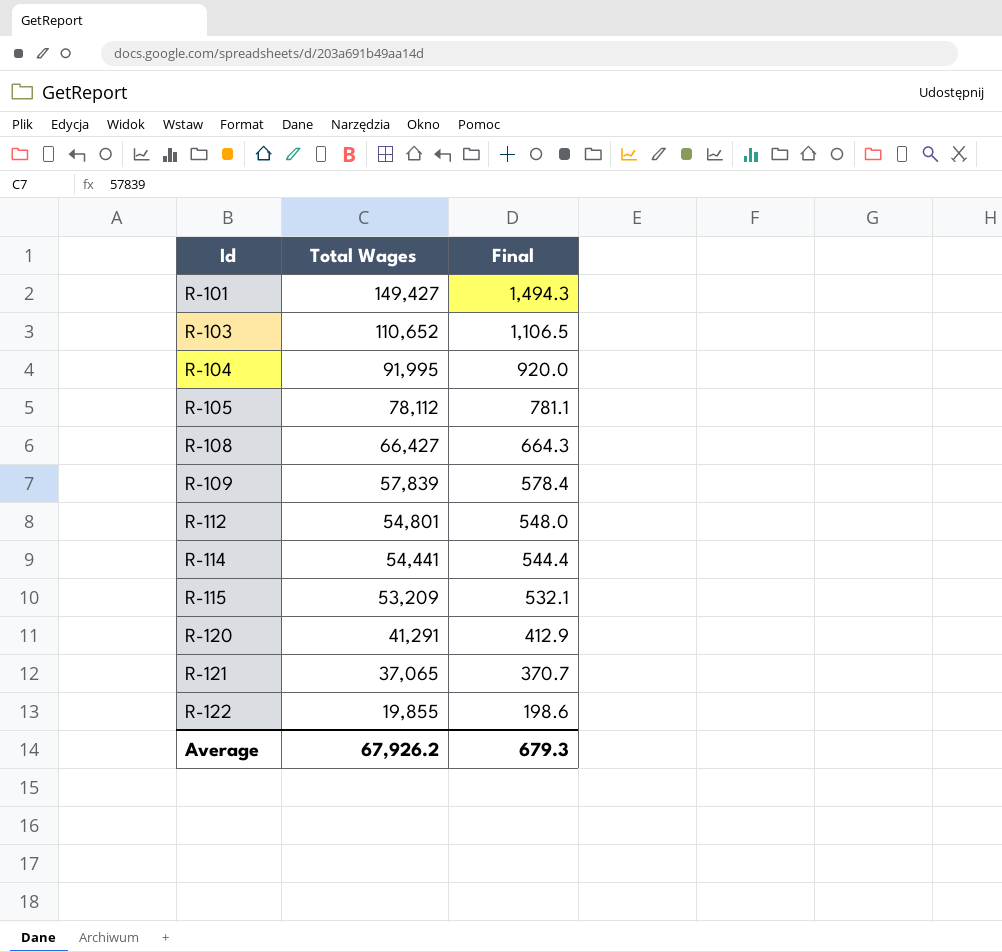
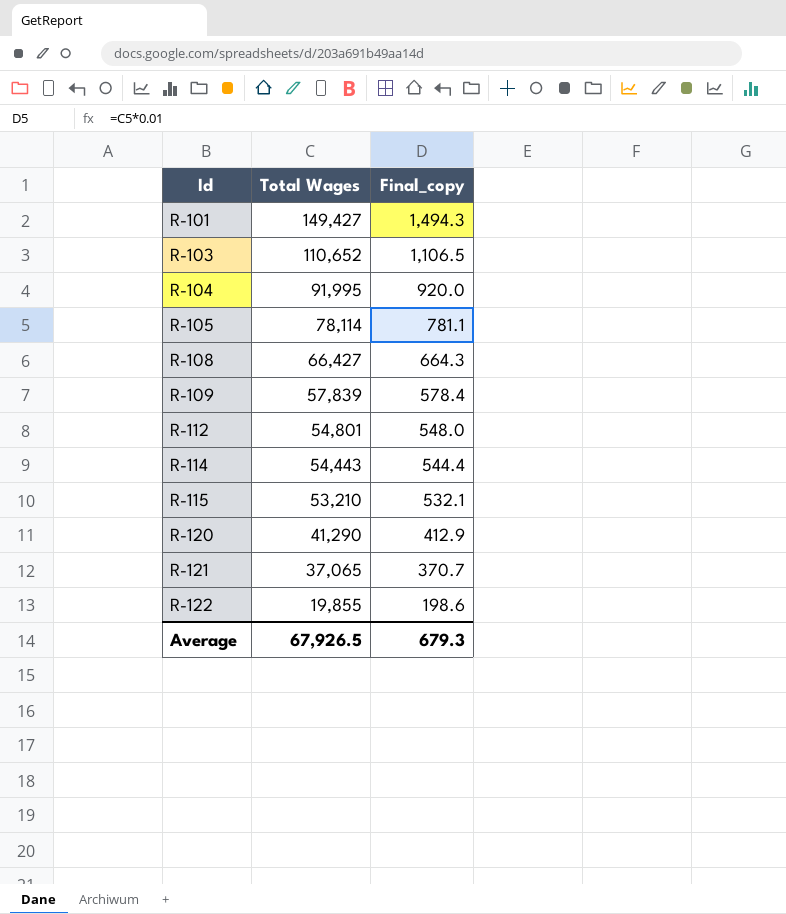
column name: Final -> Final_copy
R-105 | Total Wages: 78,112 -> 78,114
R-114 | Total Wages: 54,441 -> 54,443
R-115 | Total Wages: 53,209 -> 53,210
R-120 | Total Wages: 41,291 -> 41,290
Average | Total Wages: 67,926.2 -> 67,926.5

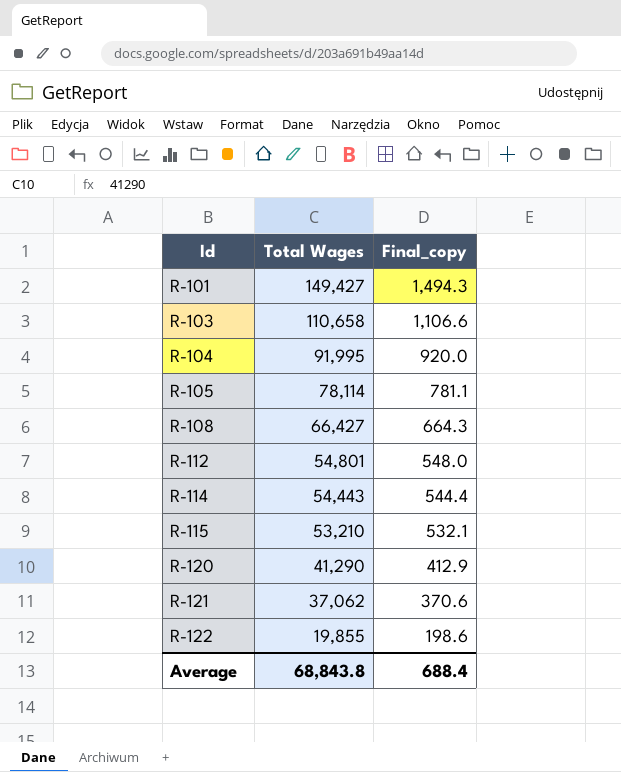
row R-109: 57,839 | 578.4 -> none
R-103 | Total Wages: 110,652 -> 110,658
R-103 | Final_copy: 1,106.5 -> 1,106.6
R-121 | Total Wages: 37,065 -> 37,062
R-121 | Final_copy: 370.7 -> 370.6
Average | Total Wages: 67,926.5 -> 68,843.8
Average | Final_copy: 679.3 -> 688.4

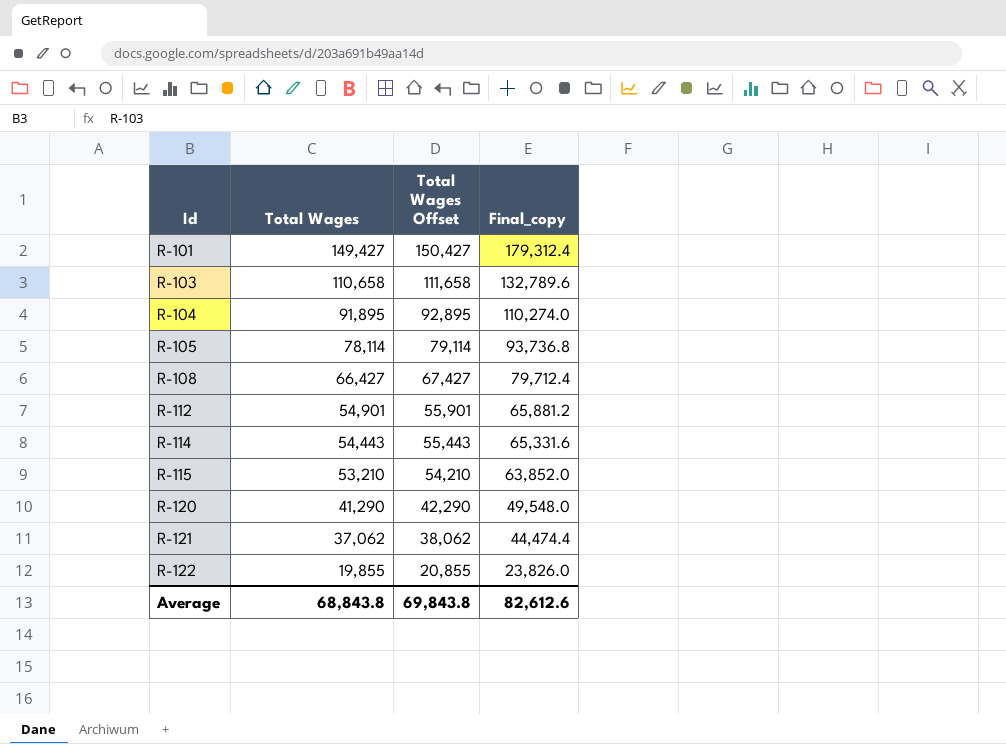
column Total Wages Offset | formula: none -> [Total Wages] + 1000
column Final_copy | formula: [Total Wages] * 0.01 -> [Total Wages] * 1.2
R-104 | Total Wages: 91,995 -> 91,895
R-112 | Total Wages: 54,801 -> 54,901
Average | Final_copy: 688.4 -> 82,612.6

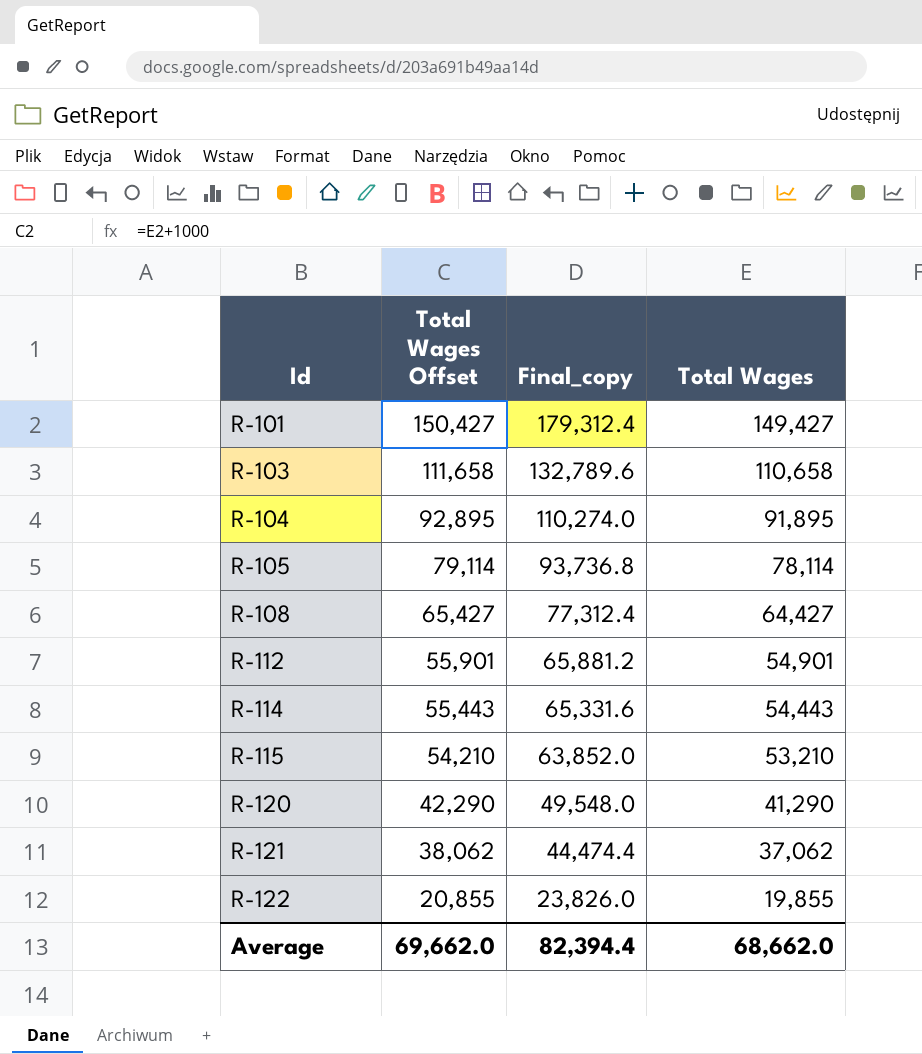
column Total Wages | position: 2 -> 4
R-108 | Total Wages Offset: 67,427 -> 65,427
R-108 | Final_copy: 79,712.4 -> 77,312.4
R-108 | Total Wages: 66,427 -> 64,427
Average | Total Wages Offset: 69,843.8 -> 69,662.0
Average | Final_copy: 82,612.6 -> 82,394.4
Average | Total Wages: 68,843.8 -> 68,662.0

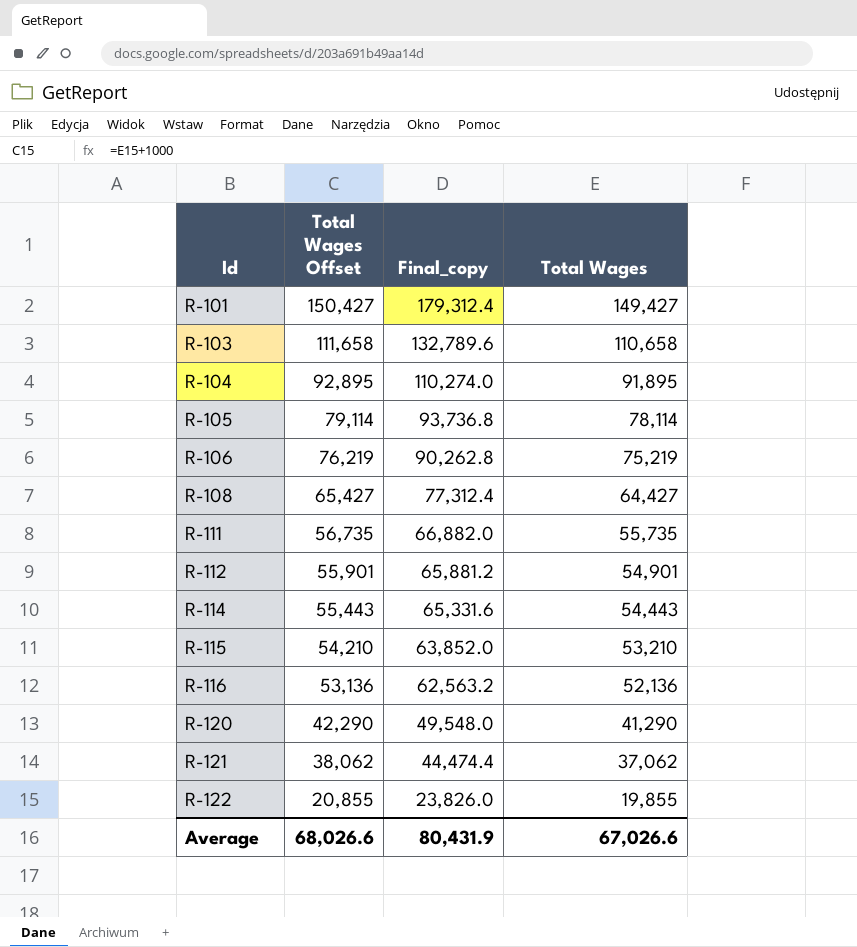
row R-106: none -> 76,219 | 90,262.8 | 75,219
row R-111: none -> 56,735 | 66,882.0 | 55,735
row R-116: none -> 53,136 | 62,563.2 | 52,136
Average | Total Wages Offset: 69,662.0 -> 68,026.6
Average | Final_copy: 82,394.4 -> 80,431.9
Average | Total Wages: 68,662.0 -> 67,026.6

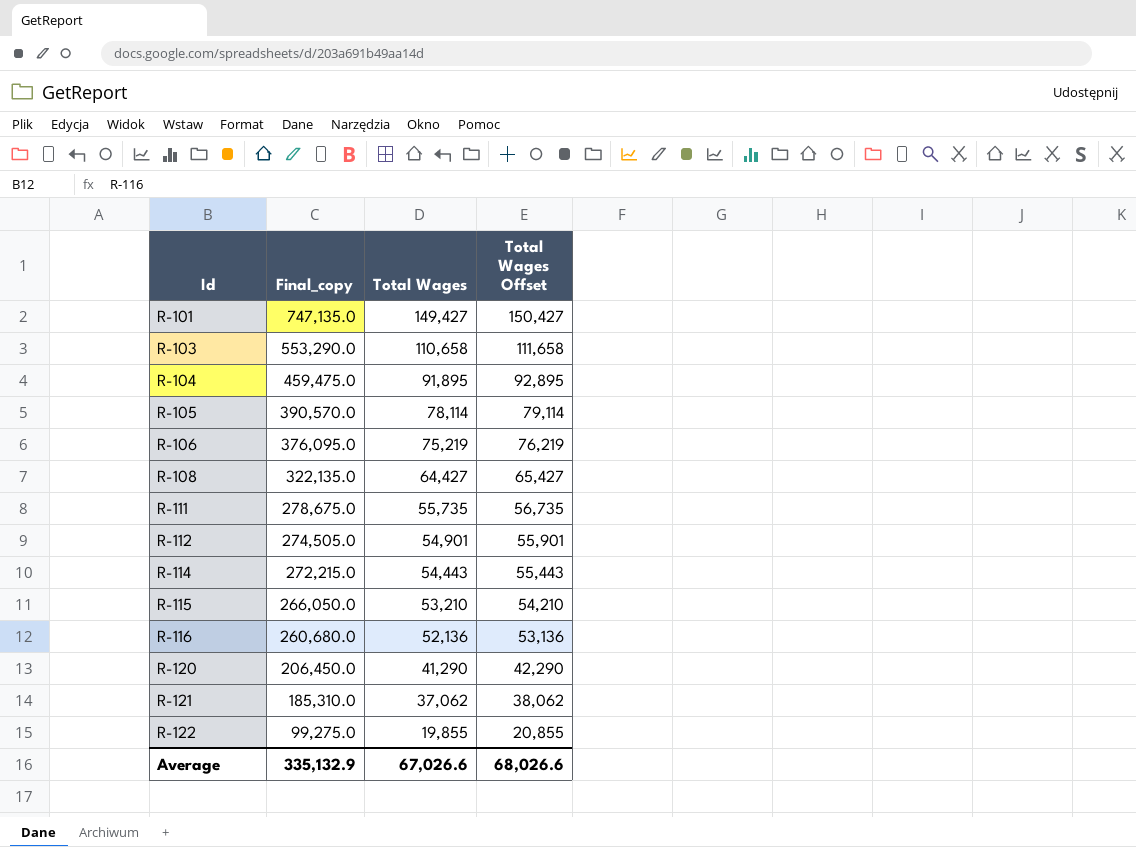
column Final_copy | formula: [Total Wages] * 1.2 -> [Total Wages] * 5
column Total Wages Offset | position: 2 -> 4
Average | Final_copy: 80,431.9 -> 335,132.9

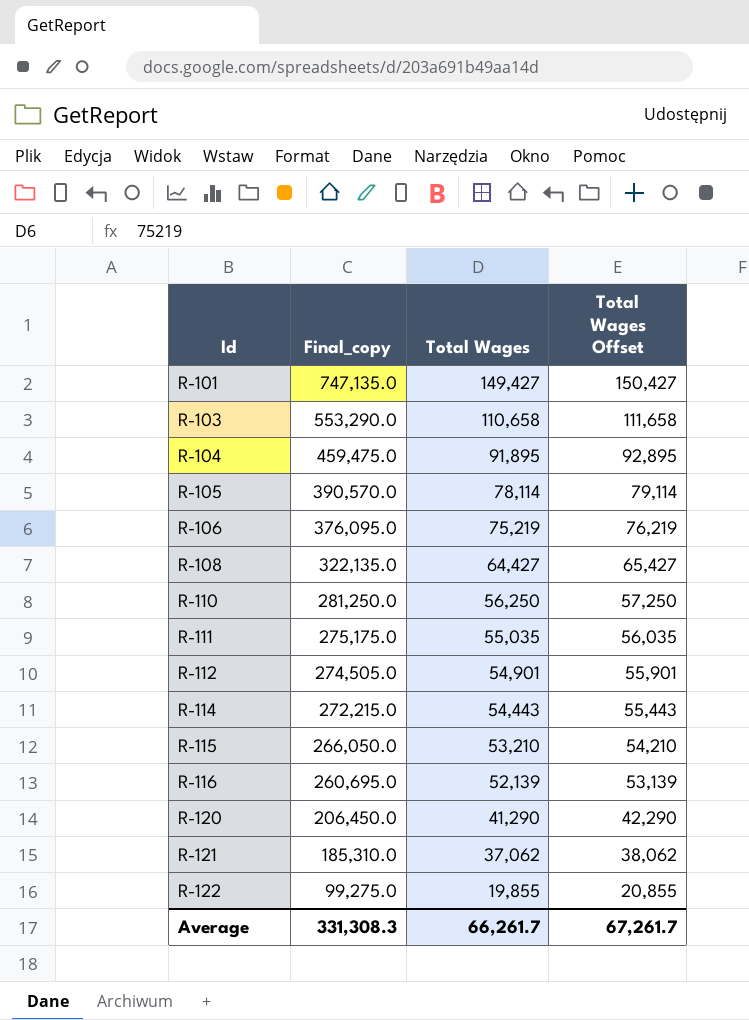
row R-110: none -> 281,250.0 | 56,250 | 57,250
R-111 | Final_copy: 278,675.0 -> 275,175.0
R-111 | Total Wages: 55,735 -> 55,035
R-111 | Total Wages Offset: 56,735 -> 56,035
R-116 | Final_copy: 260,680.0 -> 260,695.0
R-116 | Total Wages: 52,136 -> 52,139
R-116 | Total Wages Offset: 53,136 -> 53,139
Average | Final_copy: 335,132.9 -> 331,308.3
Average | Total Wages: 67,026.6 -> 66,261.7
Average | Total Wages Offset: 68,026.6 -> 67,261.7

